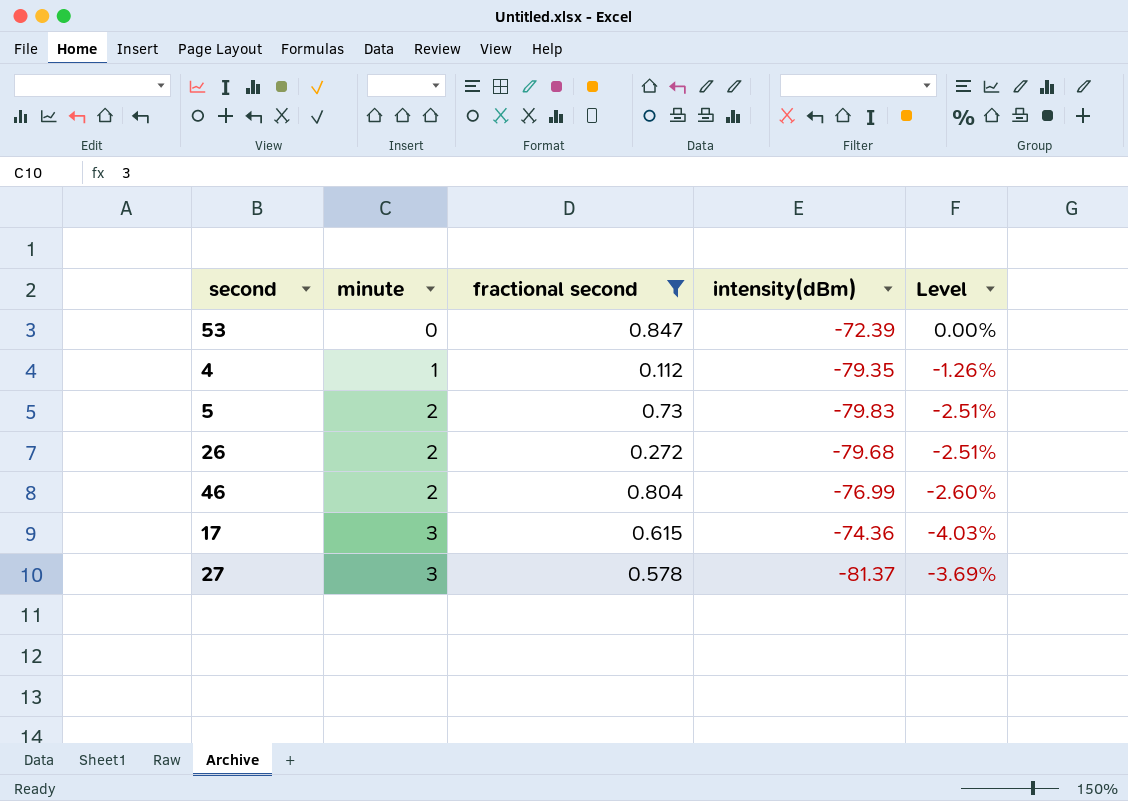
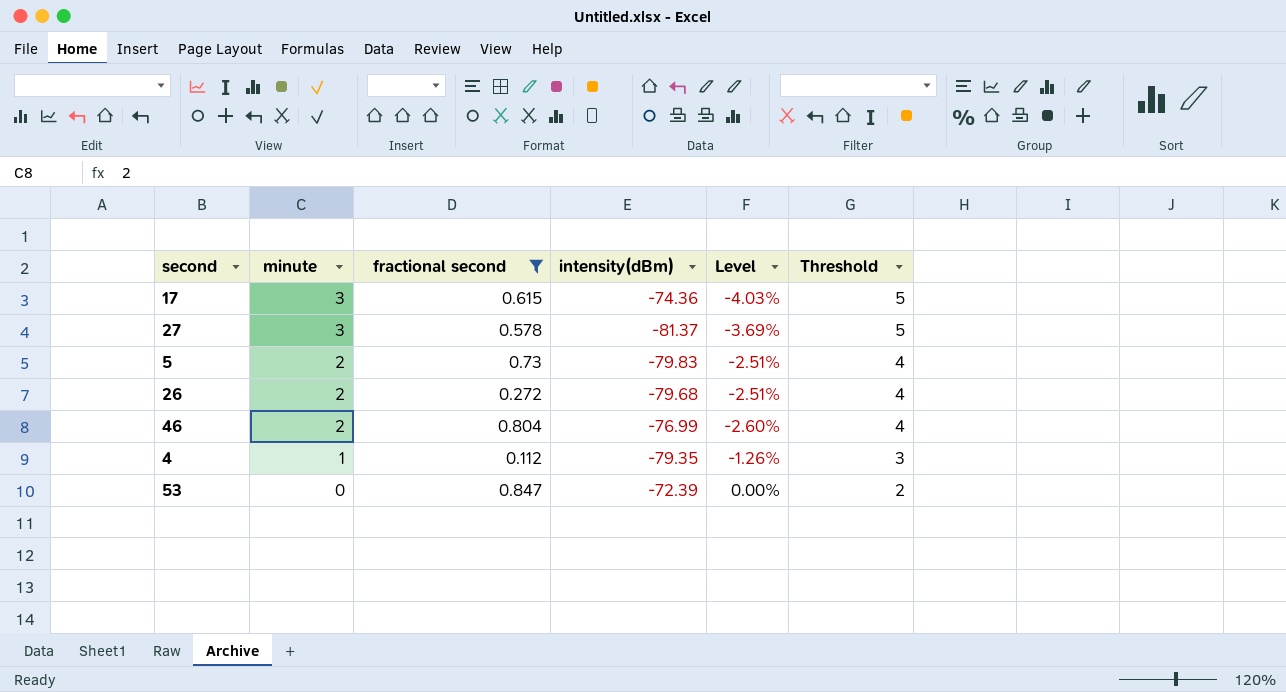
row order: minute ascending -> minute descending
column Threshold | formula: none -> [minute] + 2

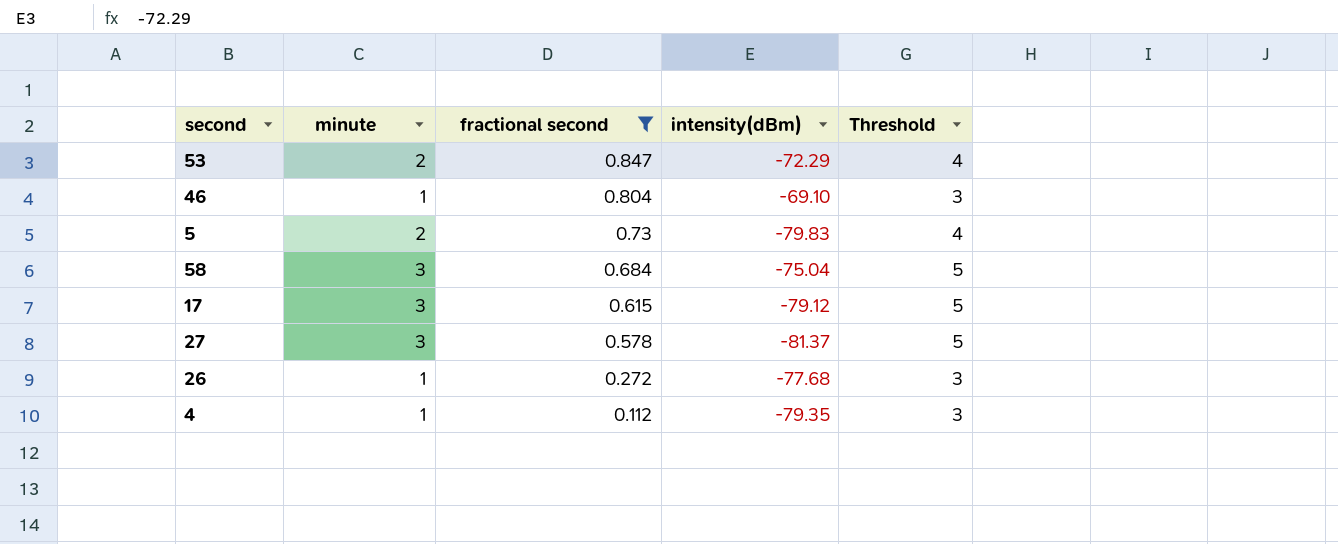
row order: minute descending -> fractional second descending
column Level | formula: [minute] / [intensity(dBm)] -> none
53 | minute: 0 -> 2
53 | intensity(dBm): -72.39 -> -72.29
53 | Threshold: 2 -> 4
46 | minute: 2 -> 1
46 | intensity(dBm): -76.99 -> -69.10
46 | Threshold: 4 -> 3
row 58: none -> 3 | 0.684 | -75.04 | 5
17 | intensity(dBm): -74.36 -> -79.12
26 | minute: 2 -> 1
26 | intensity(dBm): -79.68 -> -77.68
26 | Threshold: 4 -> 3

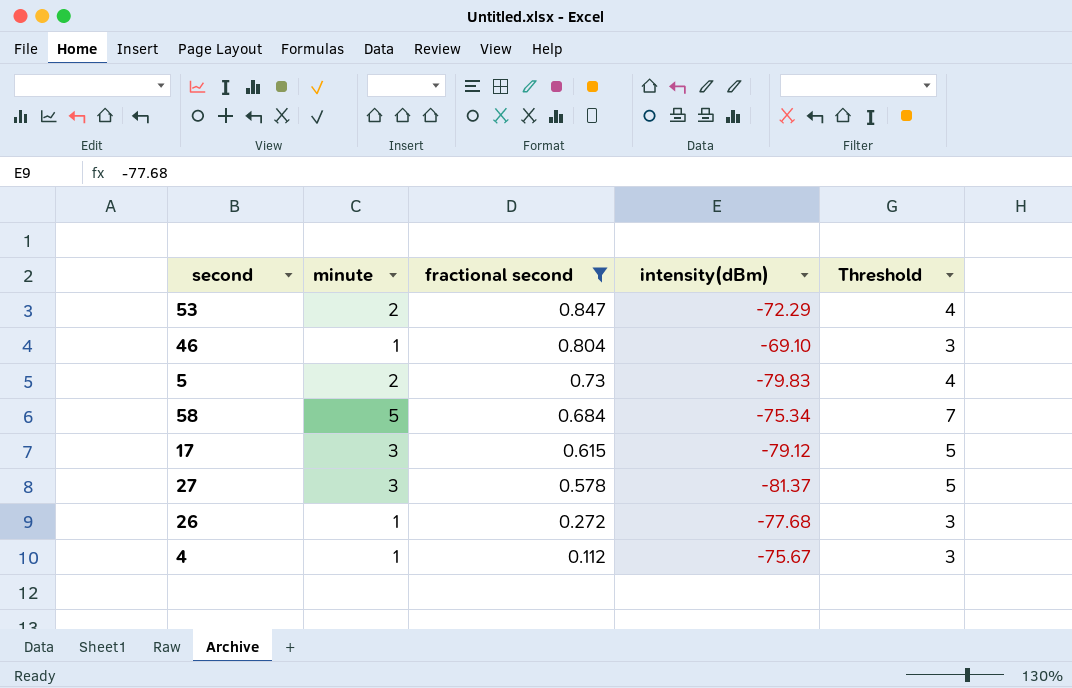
58 | minute: 3 -> 5
58 | intensity(dBm): -75.04 -> -75.34
58 | Threshold: 5 -> 7
4 | intensity(dBm): -79.35 -> -75.67

